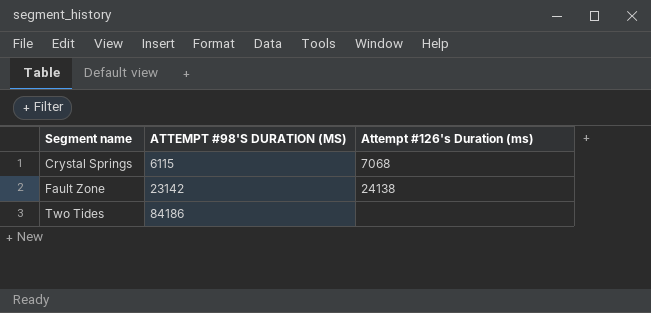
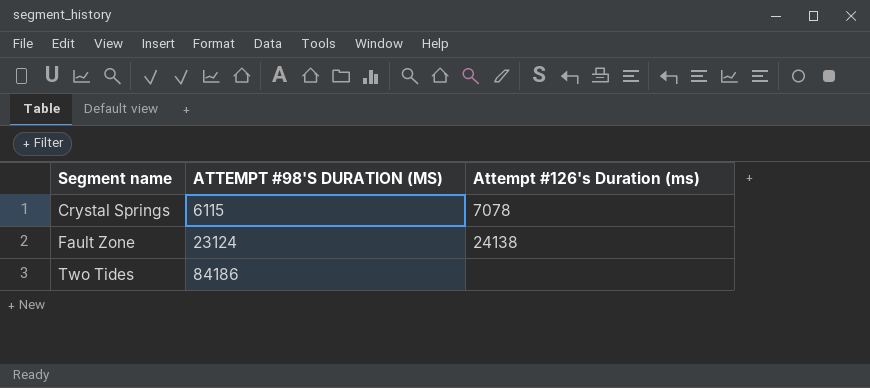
Crystal Springs | Attempt #126's Duration (ms): 7068 -> 7078
Fault Zone | ATTEMPT #98'S DURATION (MS): 23142 -> 23124

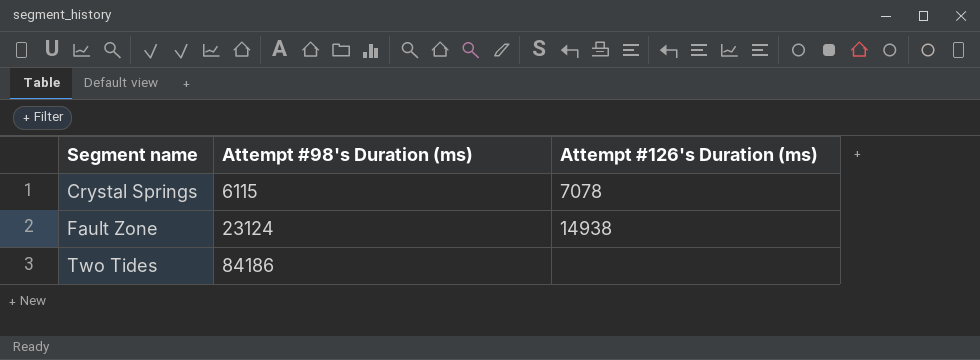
column name: ATTEMPT #98'S DURATION (MS) -> Attempt #98's Duration (ms)
Fault Zone | Attempt #126's Duration (ms): 24138 -> 14938

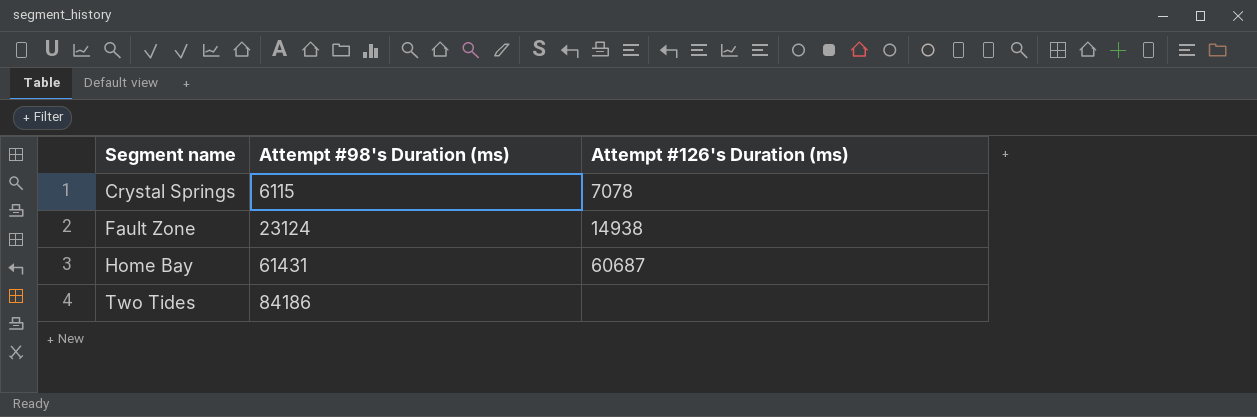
row Home Bay: none -> 61431 | 60687

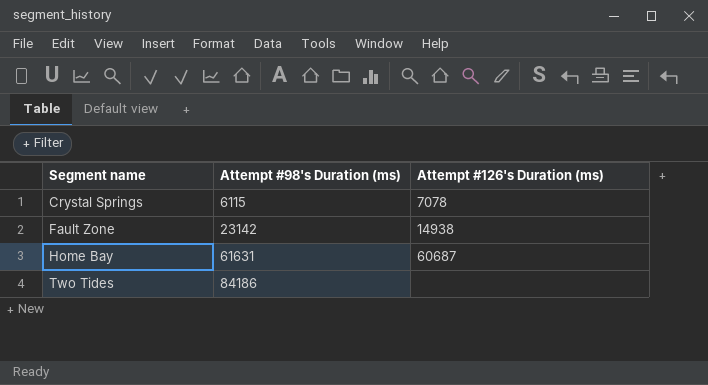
Fault Zone | Attempt #98's Duration (ms): 23124 -> 23142
Home Bay | Attempt #98's Duration (ms): 61431 -> 61631

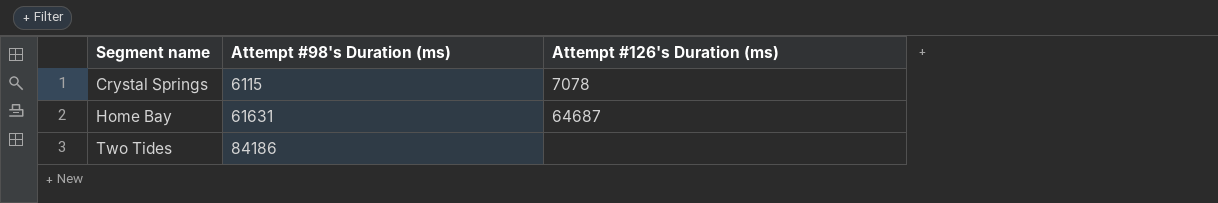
row Fault Zone: 23142 | 14938 -> none
Home Bay | Attempt #126's Duration (ms): 60687 -> 64687

